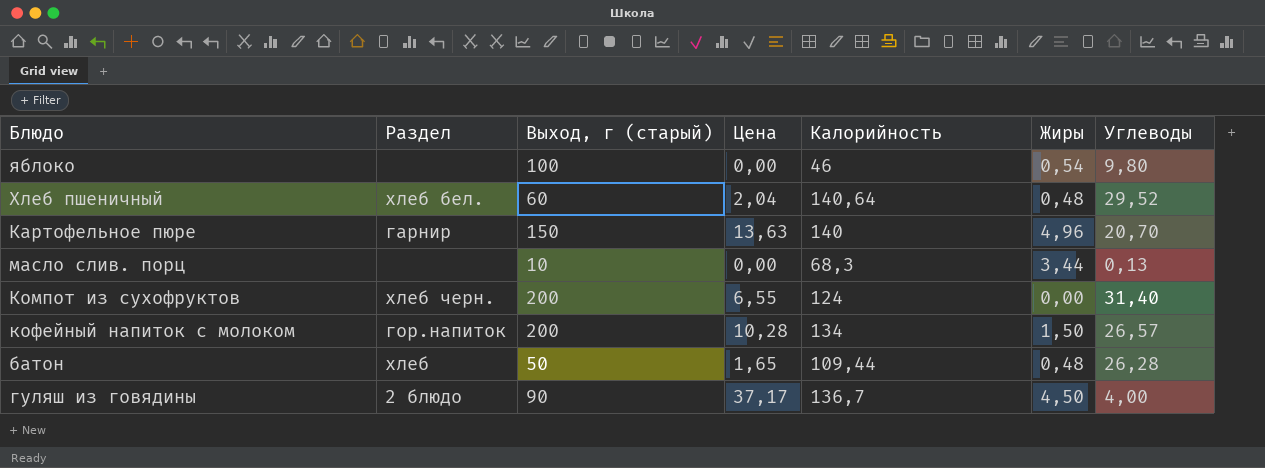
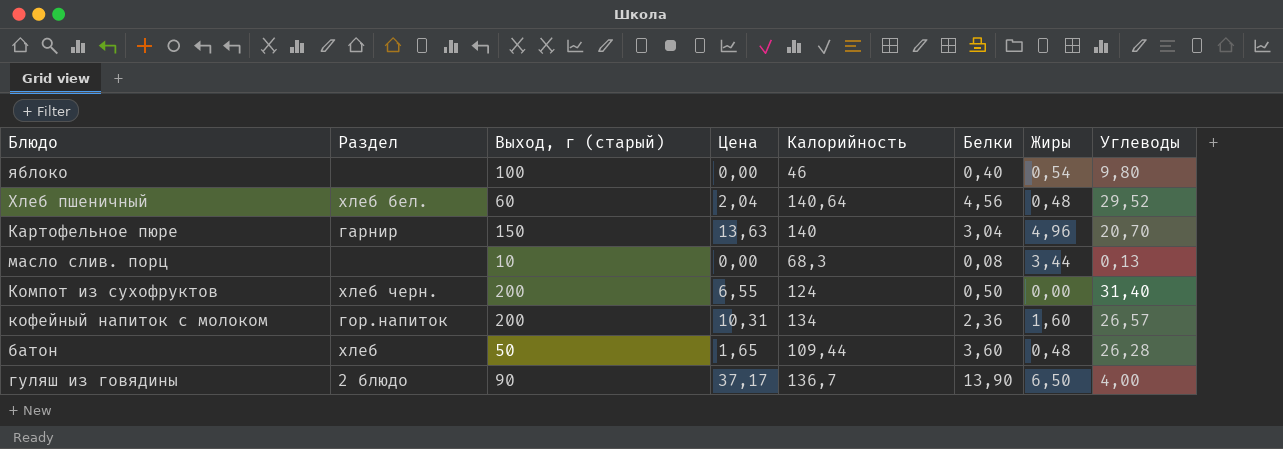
column Белки | position: none -> 6
кофейный напиток с молоком | Цена: 10,28 -> 10,31
кофейный напиток с молоком | Жиры: 1,50 -> 1,60
гуляш из говядины | Жиры: 4,50 -> 6,50

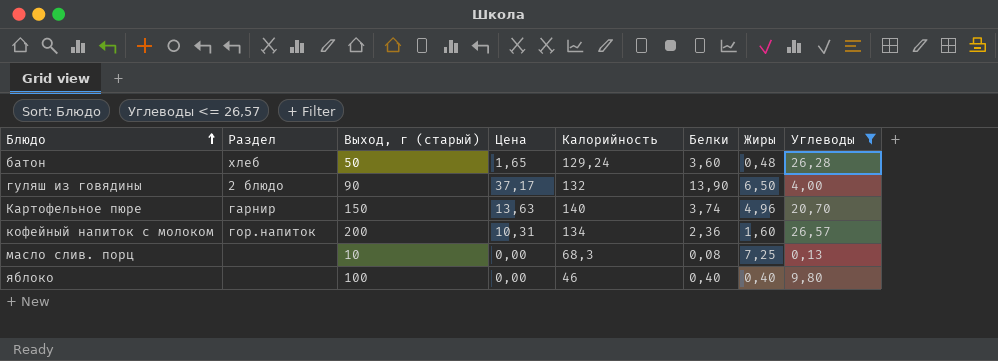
filter: none -> Углеводы <= 26,57
row order: none -> Блюдо ascending
батон | Калорийность: 109,44 -> 129,24
гуляш из говядины | Калорийность: 136,7 -> 132
Картофельное пюре | Белки: 3,04 -> 3,74
масло слив. порц | Жиры: 3,44 -> 7,25
яблоко | Жиры: 0,54 -> 0,40

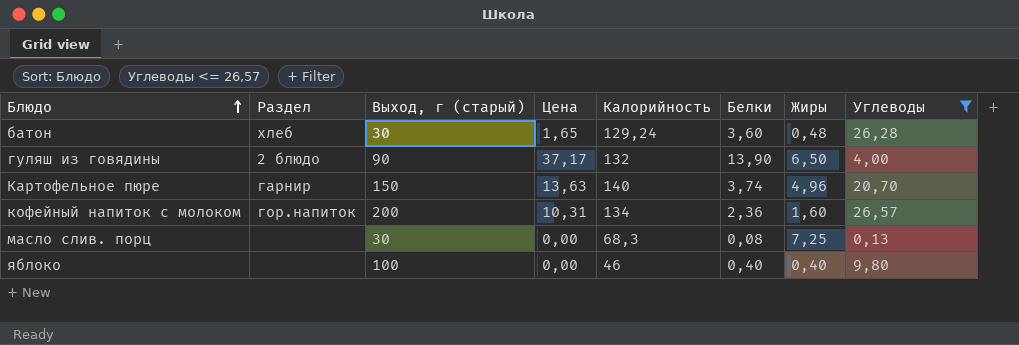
батон | Выход, г (старый): 50 -> 30
масло слив. порц | Выход, г (старый): 10 -> 30

